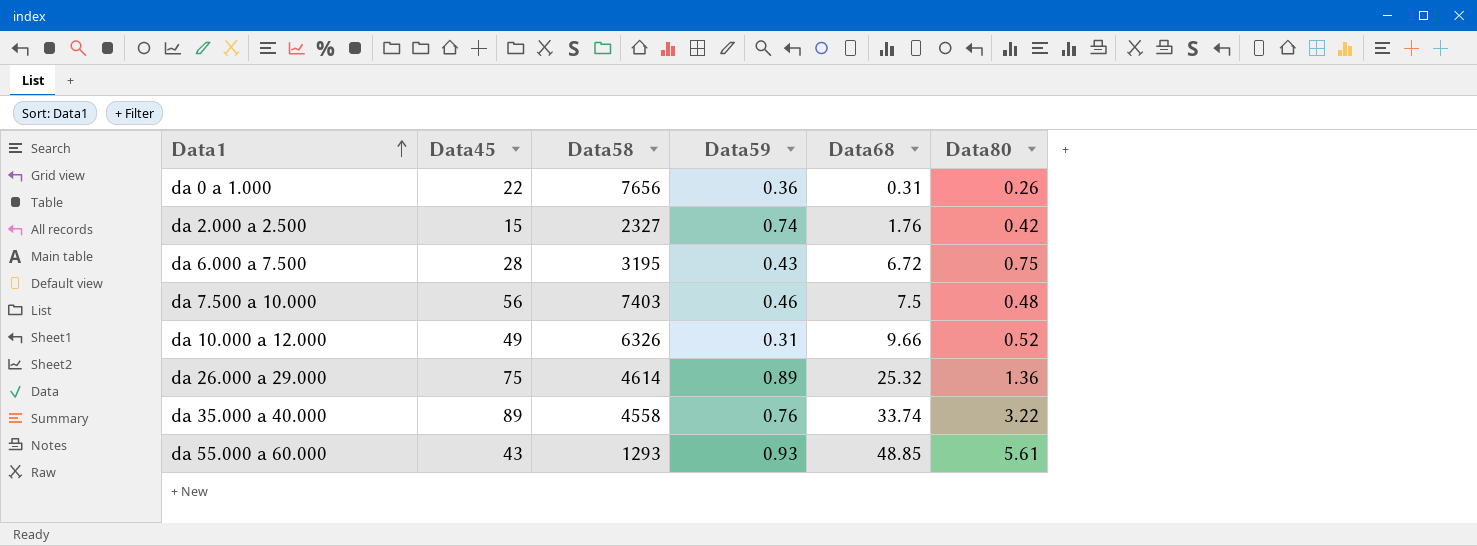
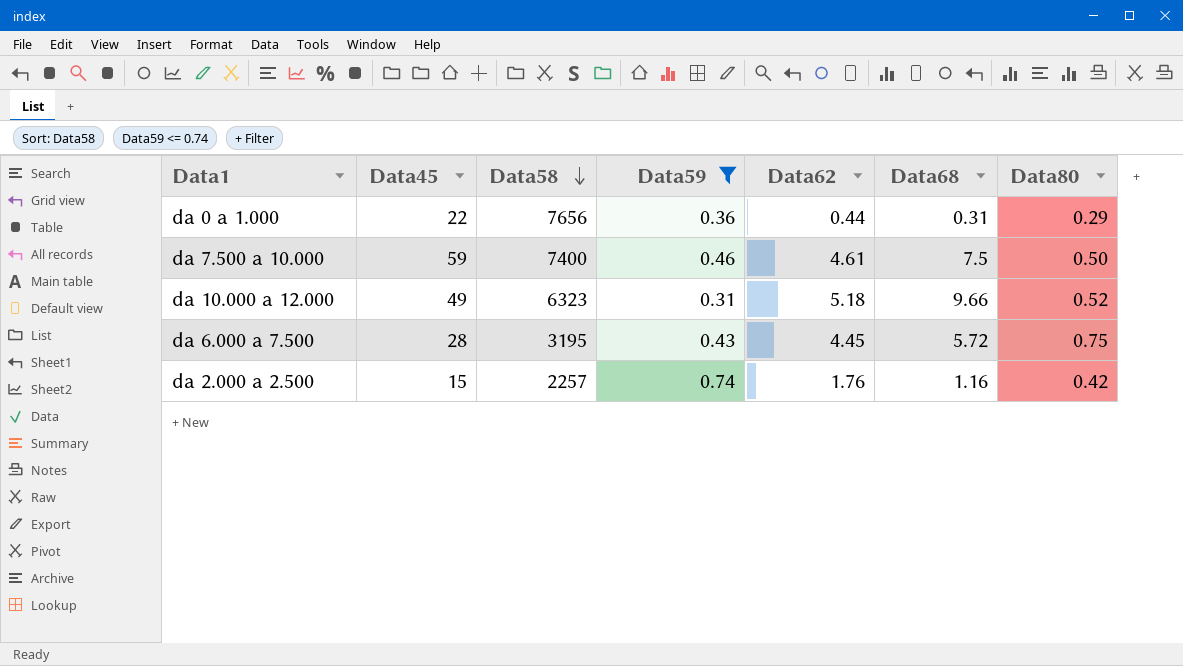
filter: none -> Data59 <= 0.74
row order: Data1 ascending -> Data58 descending
column Data62 | position: none -> 5
da 0 a 1.000 | Data80: 0.26 -> 0.29
da 7.500 a 10.000 | Data45: 56 -> 59
da 7.500 a 10.000 | Data58: 7403 -> 7400
da 7.500 a 10.000 | Data80: 0.48 -> 0.50
da 10.000 a 12.000 | Data58: 6326 -> 6323
da 6.000 a 7.500 | Data68: 6.72 -> 5.72
da 2.000 a 2.500 | Data58: 2327 -> 2257
da 2.000 a 2.500 | Data68: 1.76 -> 1.16

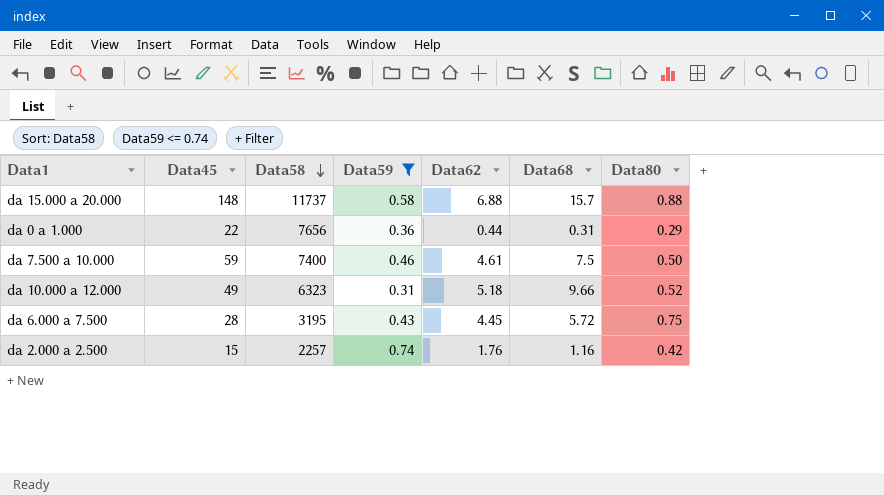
row da 15.000 a 20.000: none -> 148 | 11737 | 0.58 | 6.88 | 15.7 | 0.88

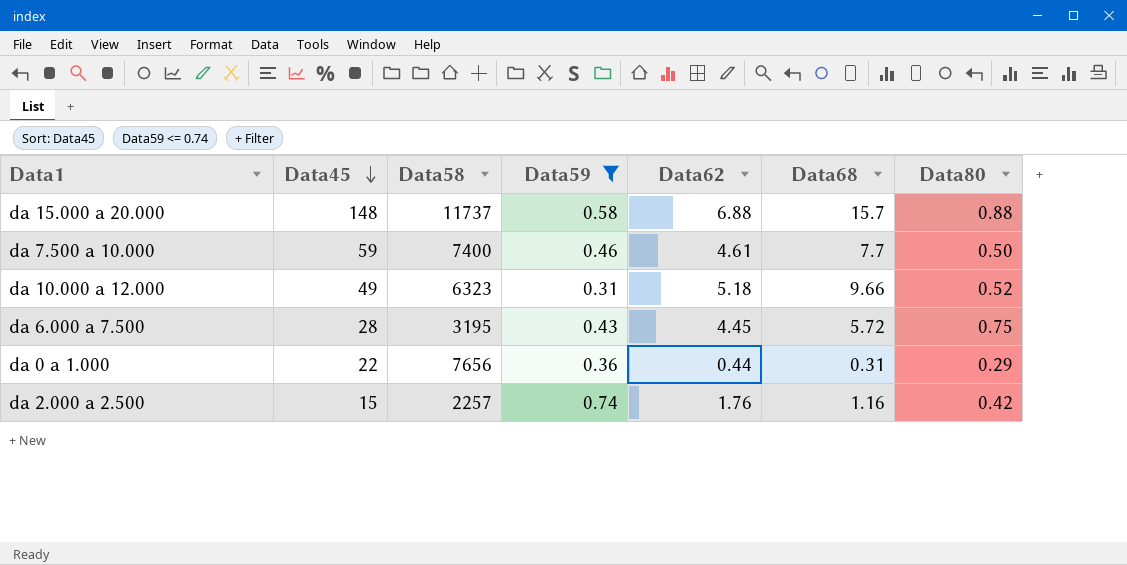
row order: Data58 descending -> Data45 descending
da 7.500 a 10.000 | Data68: 7.5 -> 7.7

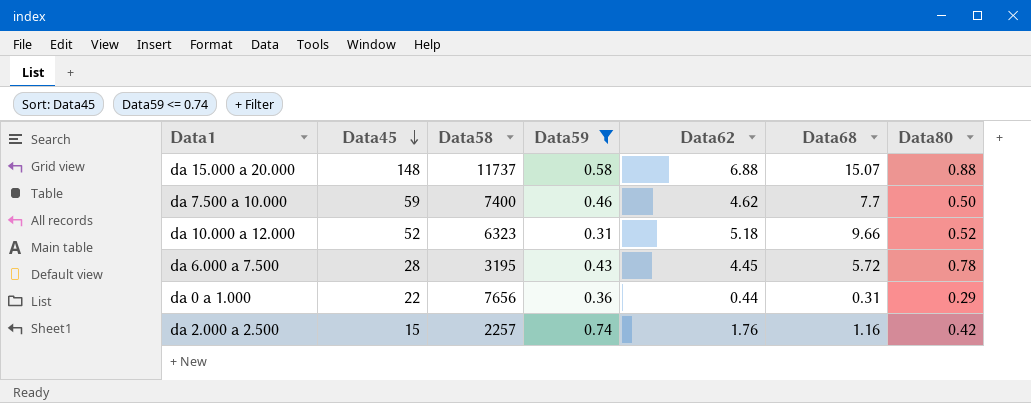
da 15.000 a 20.000 | Data68: 15.7 -> 15.07
da 7.500 a 10.000 | Data62: 4.61 -> 4.62
da 10.000 a 12.000 | Data45: 49 -> 52
da 6.000 a 7.500 | Data80: 0.75 -> 0.78

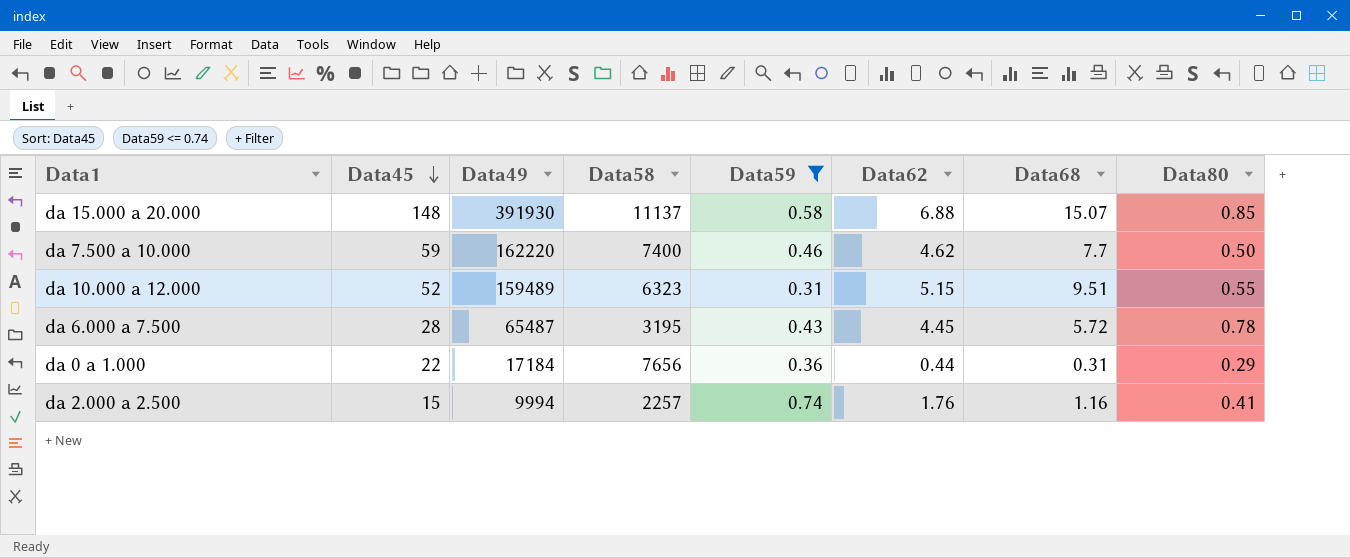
column Data49 | position: none -> 3
da 15.000 a 20.000 | Data58: 11737 -> 11137
da 15.000 a 20.000 | Data80: 0.88 -> 0.85
da 10.000 a 12.000 | Data62: 5.18 -> 5.15
da 10.000 a 12.000 | Data68: 9.66 -> 9.51
da 10.000 a 12.000 | Data80: 0.52 -> 0.55
da 2.000 a 2.500 | Data80: 0.42 -> 0.41

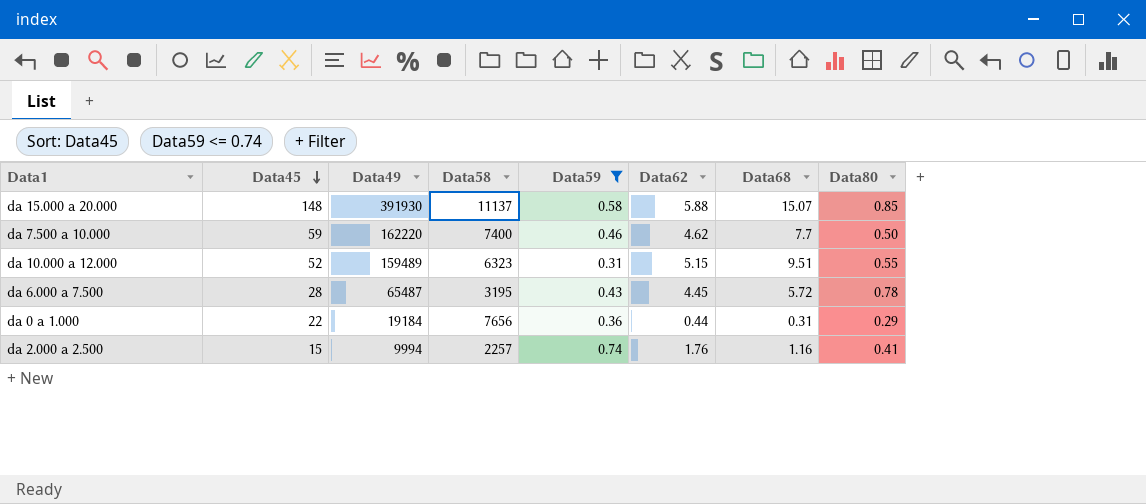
da 15.000 a 20.000 | Data62: 6.88 -> 5.88
da 0 a 1.000 | Data49: 17184 -> 19184

